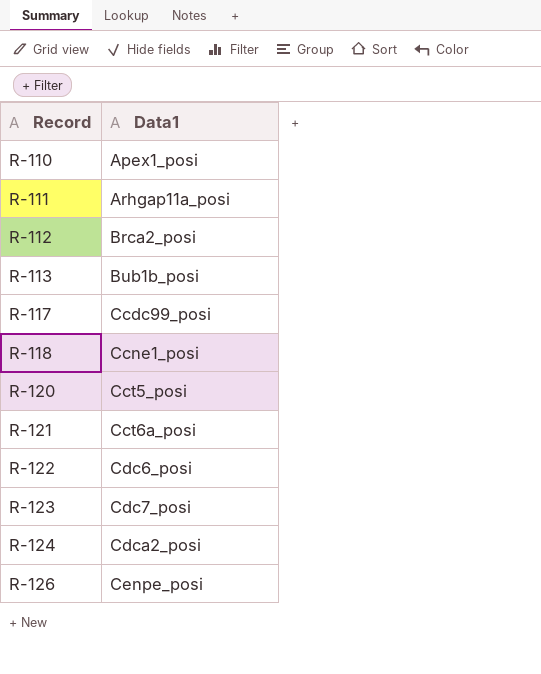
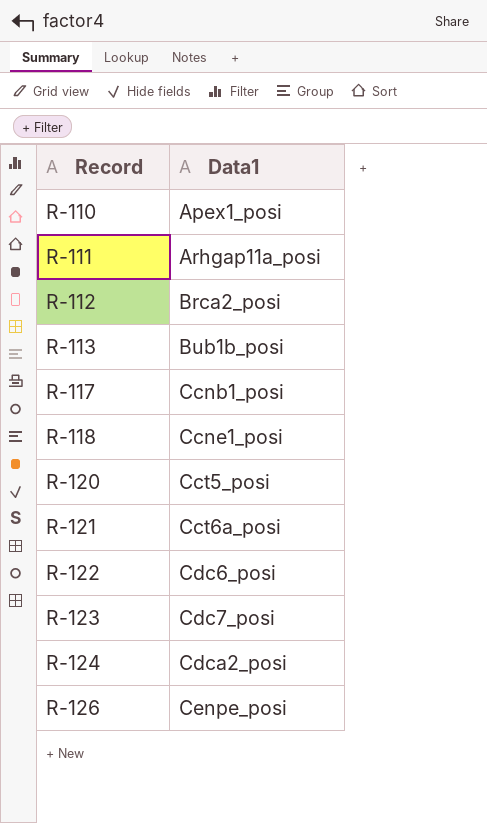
R-117 | Data1: Ccdc99_posi -> Ccnb1_posi

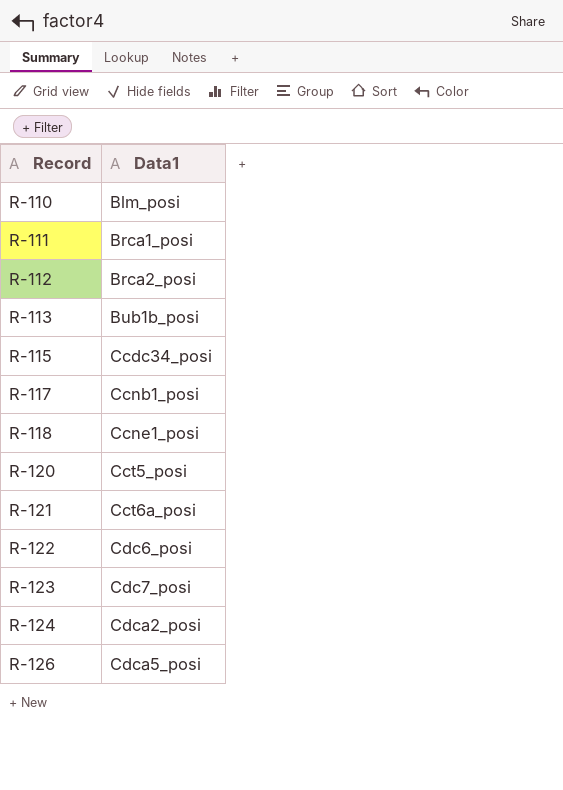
R-110 | Data1: Apex1_posi -> Blm_posi
R-111 | Data1: Arhgap11a_posi -> Brca1_posi
row R-115: none -> Ccdc34_posi
R-126 | Data1: Cenpe_posi -> Cdca5_posi

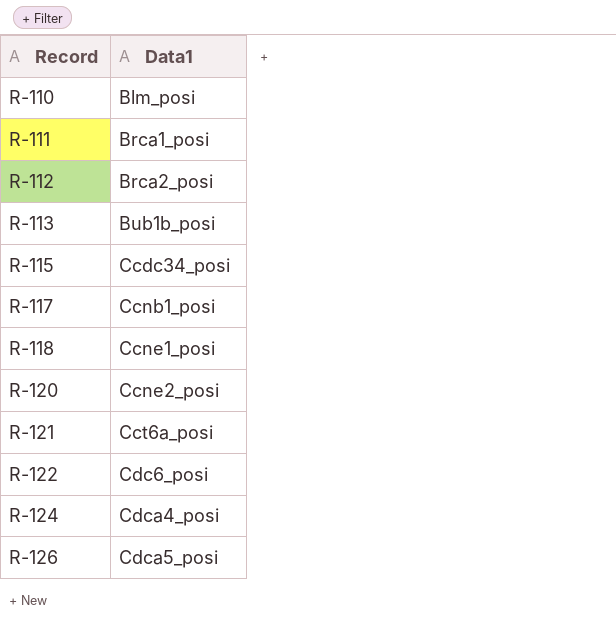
row R-123: Cdc7_posi -> none
R-120 | Data1: Cct5_posi -> Ccne2_posi
R-124 | Data1: Cdca2_posi -> Cdca4_posi

